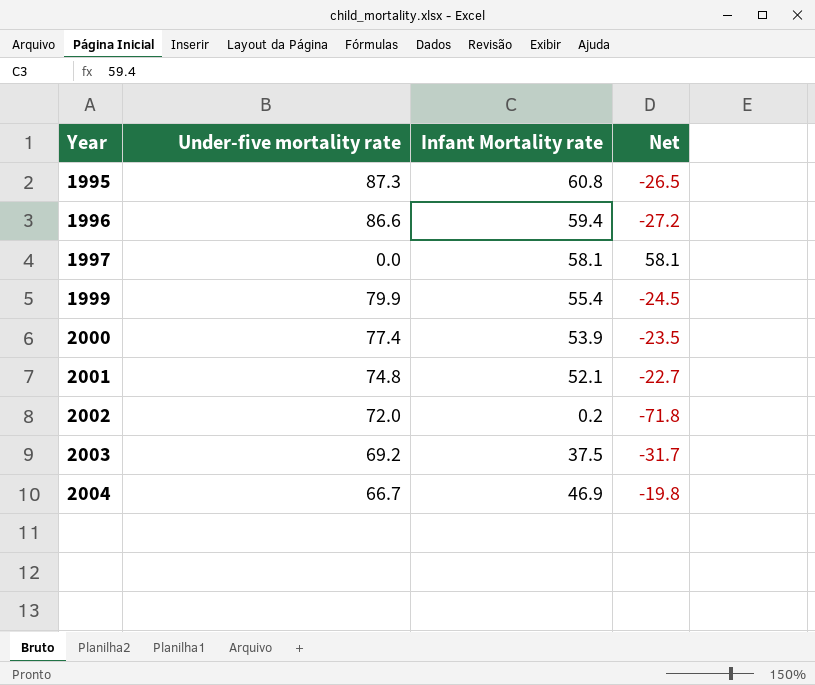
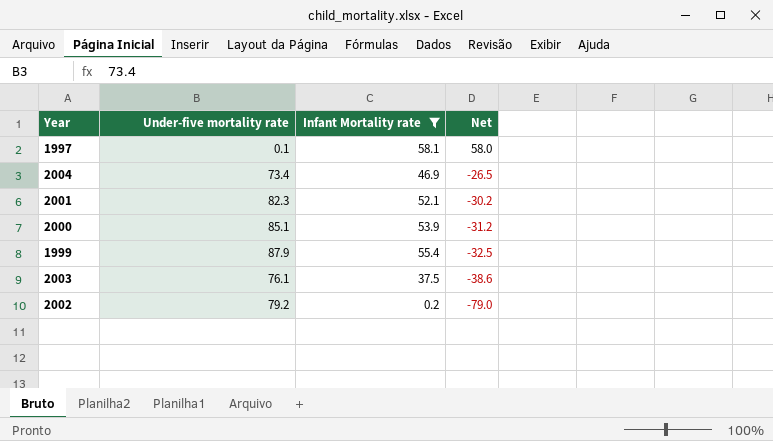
filter: none -> Infant Mortality rate <= 58.1
row order: Year ascending -> Net descending
1997 | Under-five mortality rate: 0.0 -> 0.1
1997 | Net: 58.1 -> 58.0
2004 | Under-five mortality rate: 66.7 -> 73.4
2004 | Net: -19.8 -> -26.5
2001 | Under-five mortality rate: 74.8 -> 82.3
2001 | Net: -22.7 -> -30.2
2000 | Under-five mortality rate: 77.4 -> 85.1
2000 | Net: -23.5 -> -31.2
1999 | Under-five mortality rate: 79.9 -> 87.9
1999 | Net: -24.5 -> -32.5
2003 | Under-five mortality rate: 69.2 -> 76.1
2003 | Net: -31.7 -> -38.6
2002 | Under-five mortality rate: 72.0 -> 79.2
2002 | Net: -71.8 -> -79.0

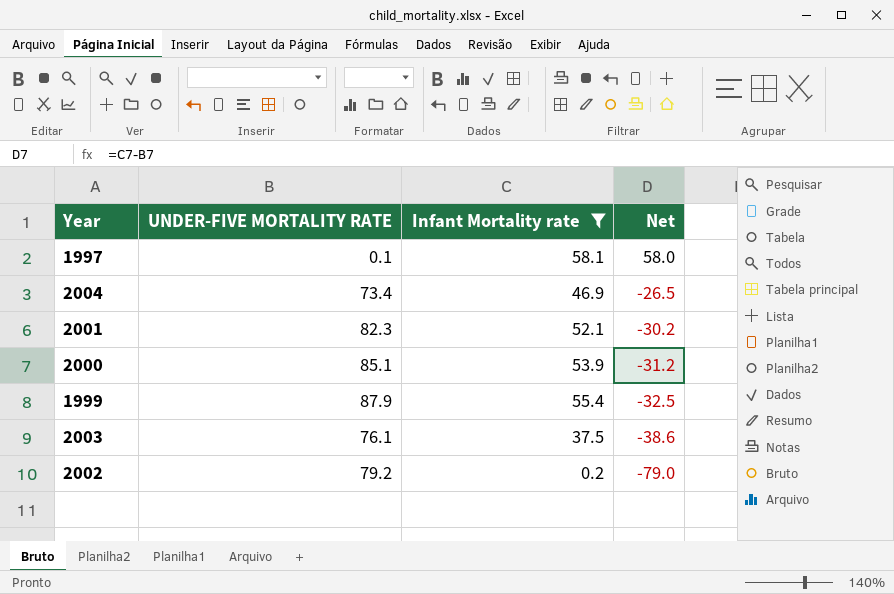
column name: Under-five mortality rate -> UNDER-FIVE MORTALITY RATE

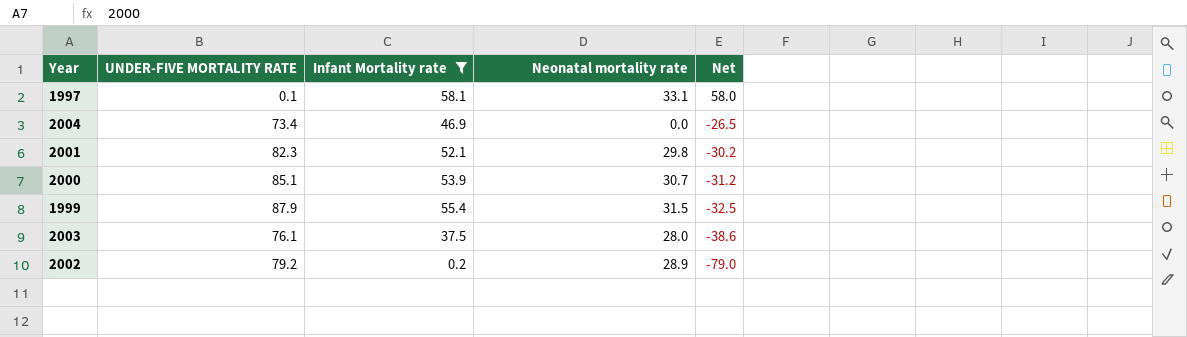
column Neonatal mortality rate | position: none -> 4

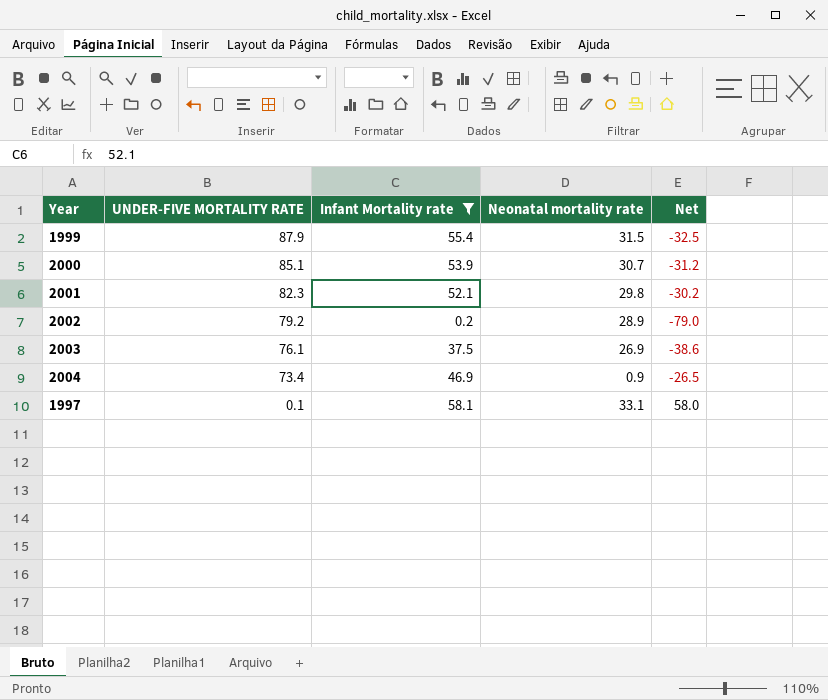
row order: Net descending -> UNDER-FIVE MORTALITY RATE descending
2003 | Neonatal mortality rate: 28.0 -> 26.9
2004 | Neonatal mortality rate: 0.0 -> 0.9

